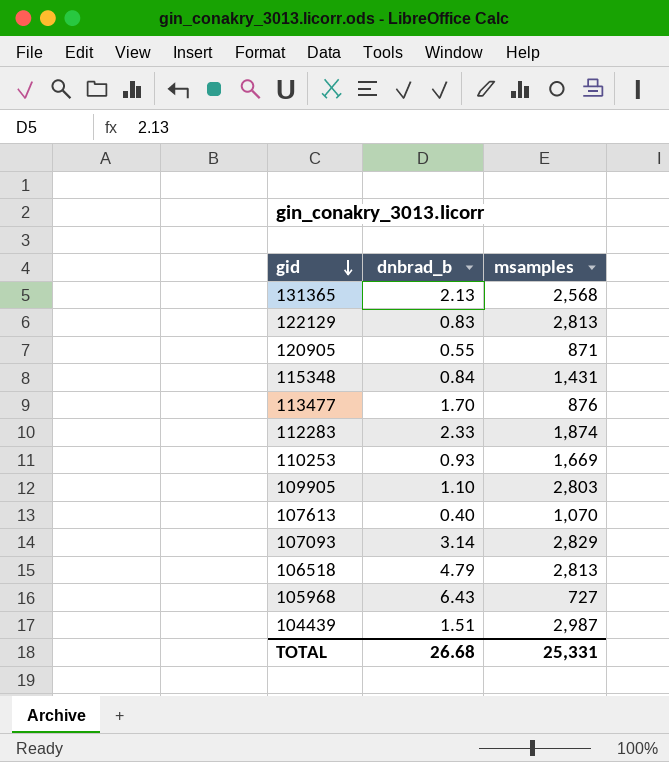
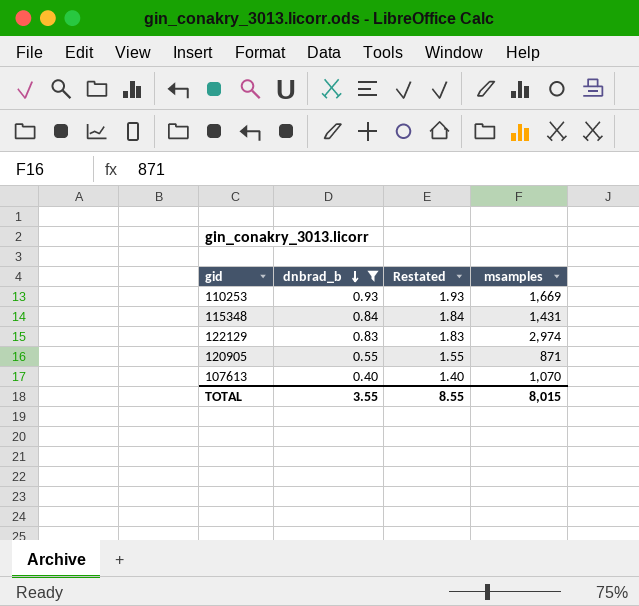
filter: none -> dnbrad_b <= 0.93
row order: gid descending -> dnbrad_b descending
column Restated | formula: none -> [dnbrad_b] + 1
122129 | msamples: 2,813 -> 2,974
TOTAL | dnbrad_b: 26.68 -> 3.55
TOTAL | msamples: 25,331 -> 8,015

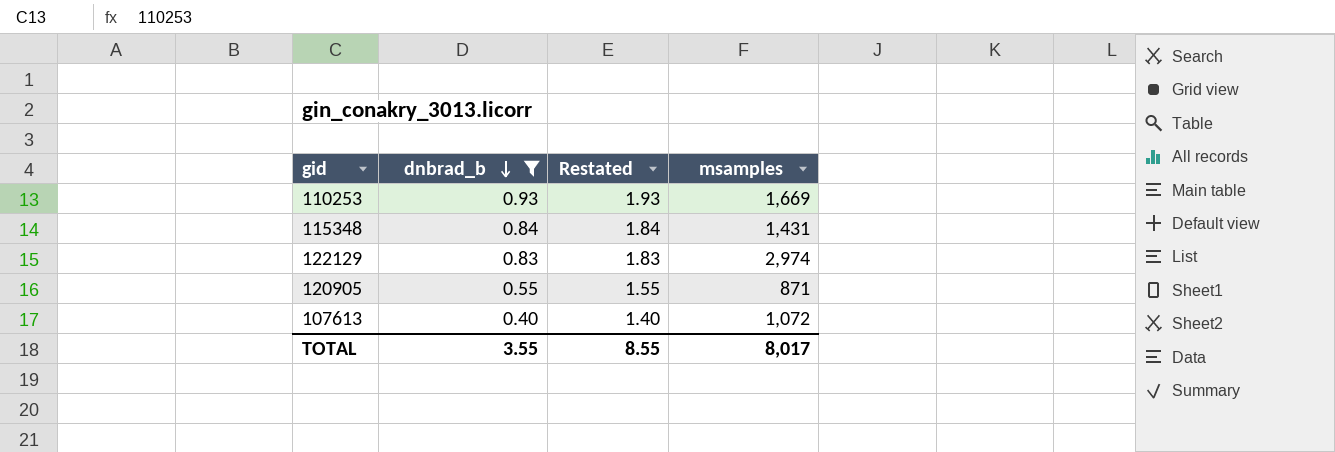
107613 | msamples: 1,070 -> 1,072
TOTAL | msamples: 8,015 -> 8,017

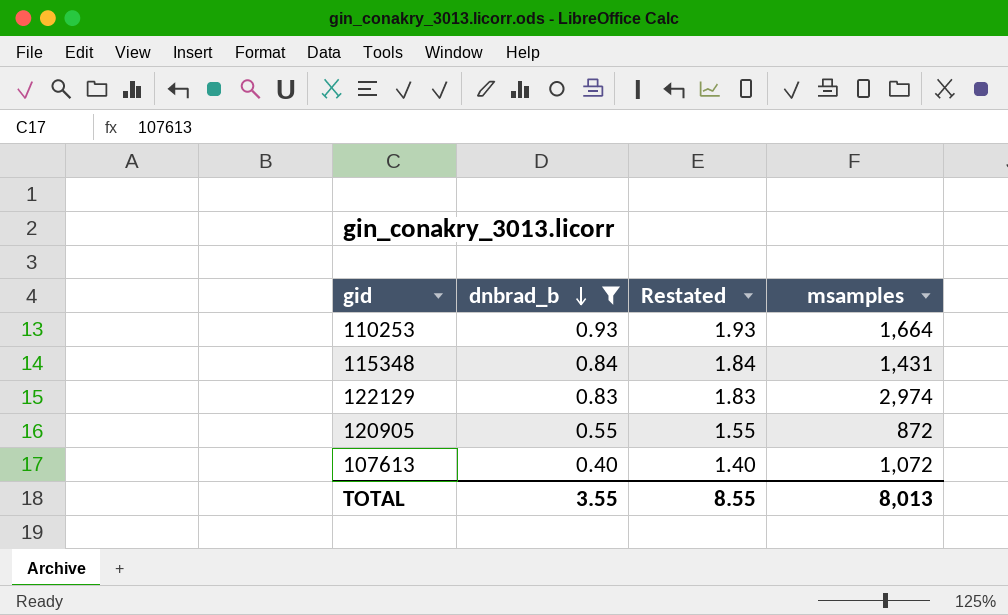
110253 | msamples: 1,669 -> 1,664
120905 | msamples: 871 -> 872
TOTAL | msamples: 8,017 -> 8,013

